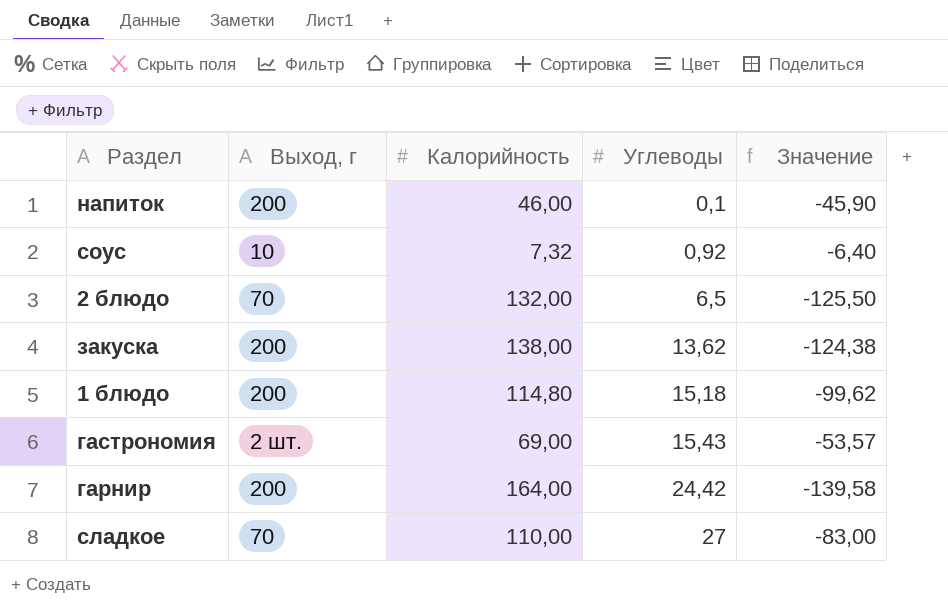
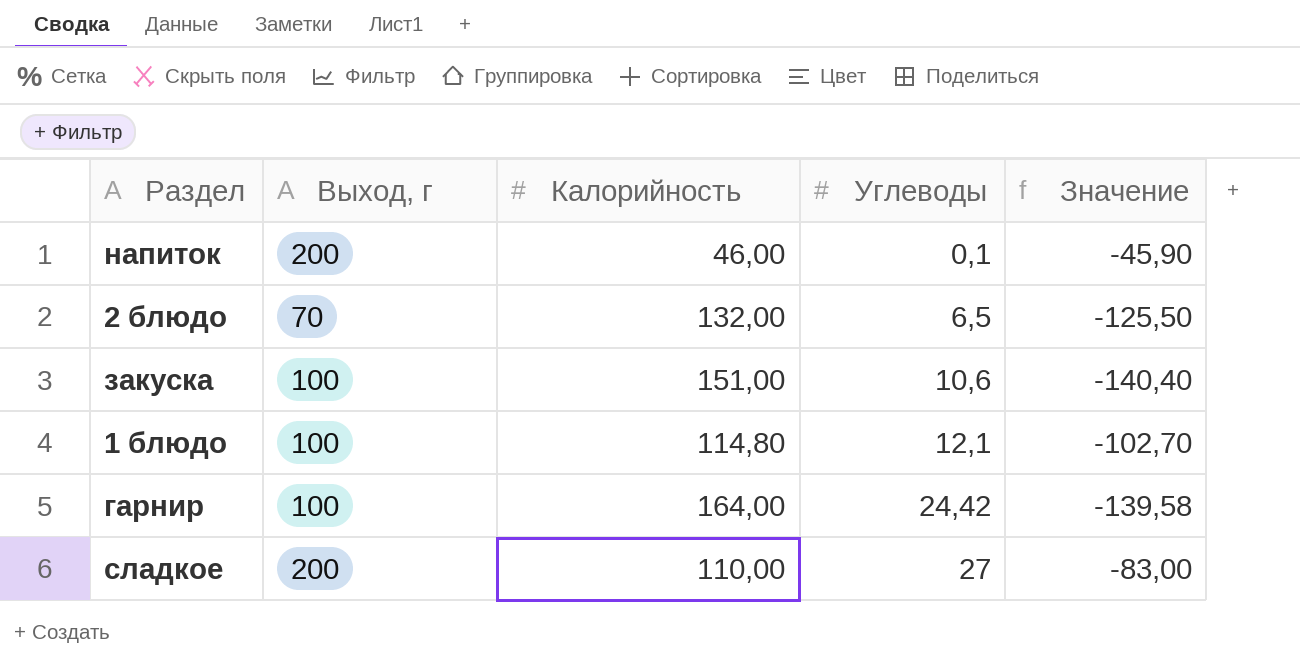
row соус: 10 | 7,32 | 0,92 | -6,40 -> none
row гастрономия: 2 шт. | 69,00 | 15,43 | -53,57 -> none
закуска | Выход, г: 200 -> 100
закуска | Калорийность: 138,00 -> 151,00
закуска | Углеводы: 13,62 -> 10,6
закуска | Значение: -124,38 -> -140,40
1 блюдо | Выход, г: 200 -> 100
1 блюдо | Углеводы: 15,18 -> 12,1
1 блюдо | Значение: -99,62 -> -102,70
гарнир | Выход, г: 200 -> 100
сладкое | Выход, г: 70 -> 200

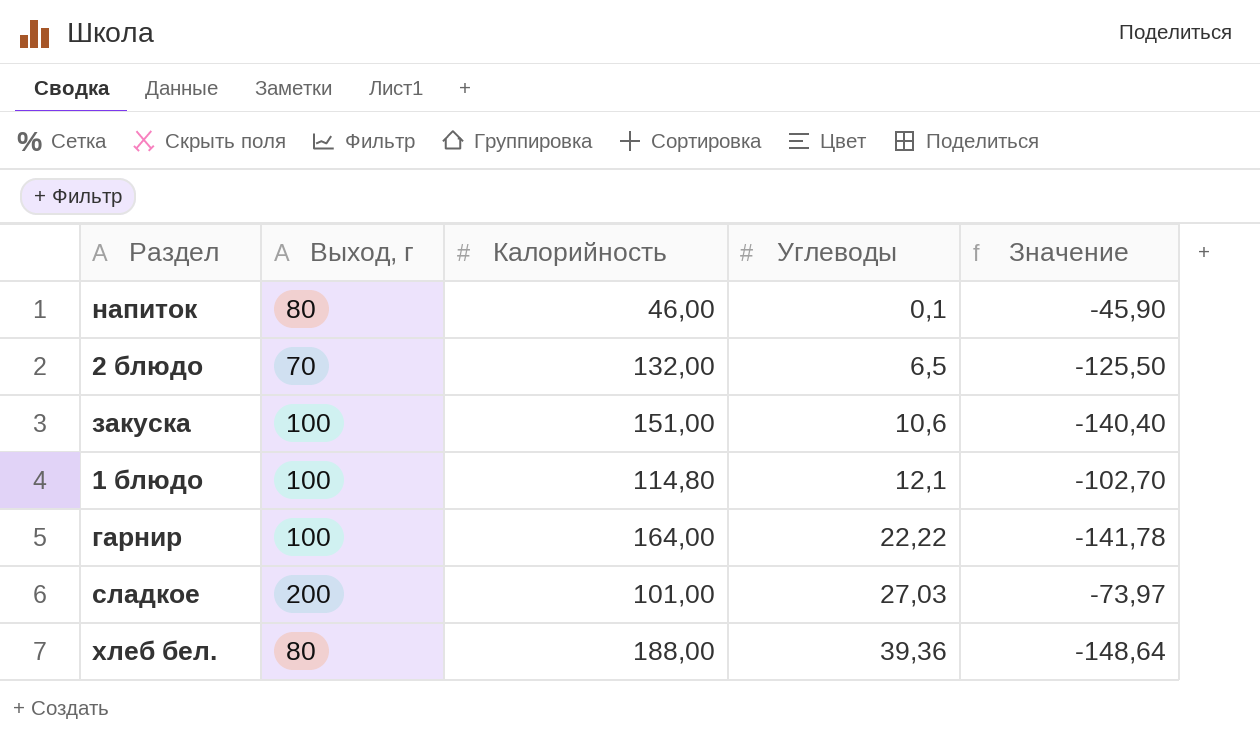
напиток | Выход, г: 200 -> 80
гарнир | Углеводы: 24,42 -> 22,22
гарнир | Значение: -139,58 -> -141,78
сладкое | Калорийность: 110,00 -> 101,00
сладкое | Углеводы: 27 -> 27,03
сладкое | Значение: -83,00 -> -73,97
row хлеб бел.: none -> 80 | 188,00 | 39,36 | -148,64

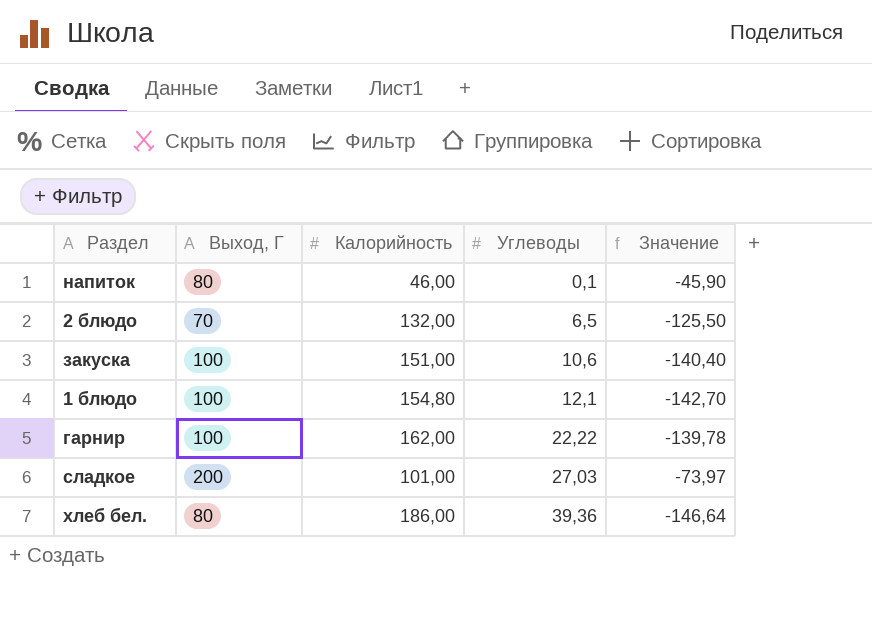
column name: Выход, г -> Выход, Г
1 блюдо | Калорийность: 114,80 -> 154,80
1 блюдо | Значение: -102,70 -> -142,70
гарнир | Калорийность: 164,00 -> 162,00
гарнир | Значение: -141,78 -> -139,78
хлеб бел. | Калорийность: 188,00 -> 186,00
хлеб бел. | Значение: -148,64 -> -146,64

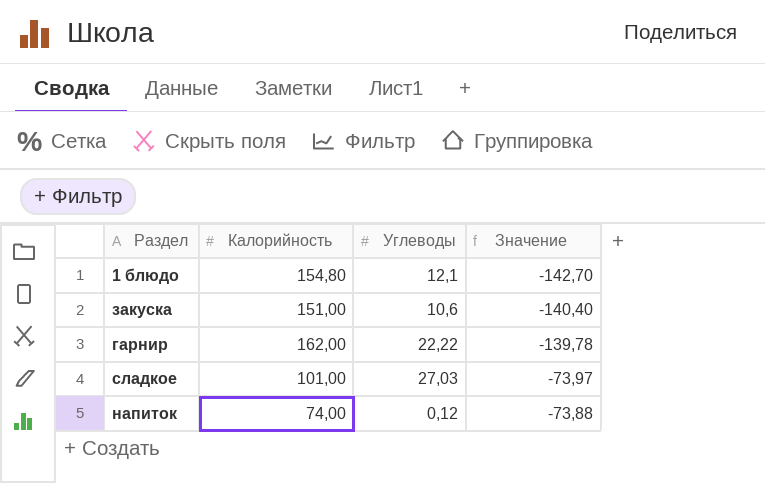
row order: Углеводы ascending -> Значение ascending
column Выход, Г | position: 2 -> none
row 2 блюдо: 70 | 132,00 | 6,5 | -125,50 -> none
row хлеб бел.: 80 | 186,00 | 39,36 | -146,64 -> none
напиток | Калорийность: 46,00 -> 74,00
напиток | Углеводы: 0,1 -> 0,12
напиток | Значение: -45,90 -> -73,88

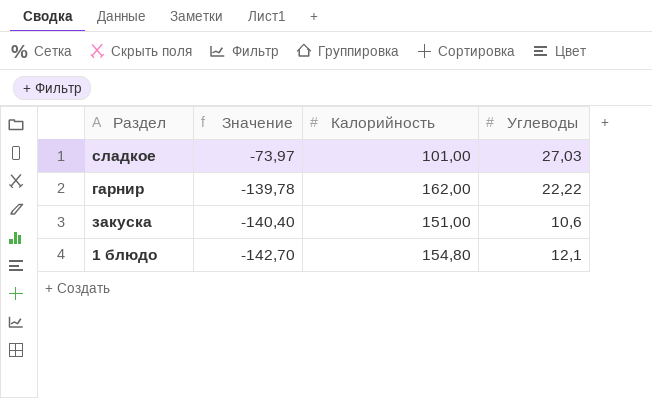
row order: Значение ascending -> Значение descending
column Значение | position: 4 -> 2
row напиток: 74,00 | 0,12 | -73,88 -> none

